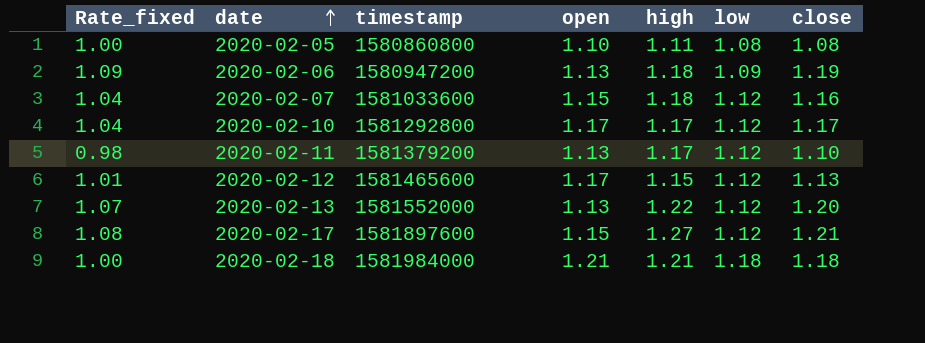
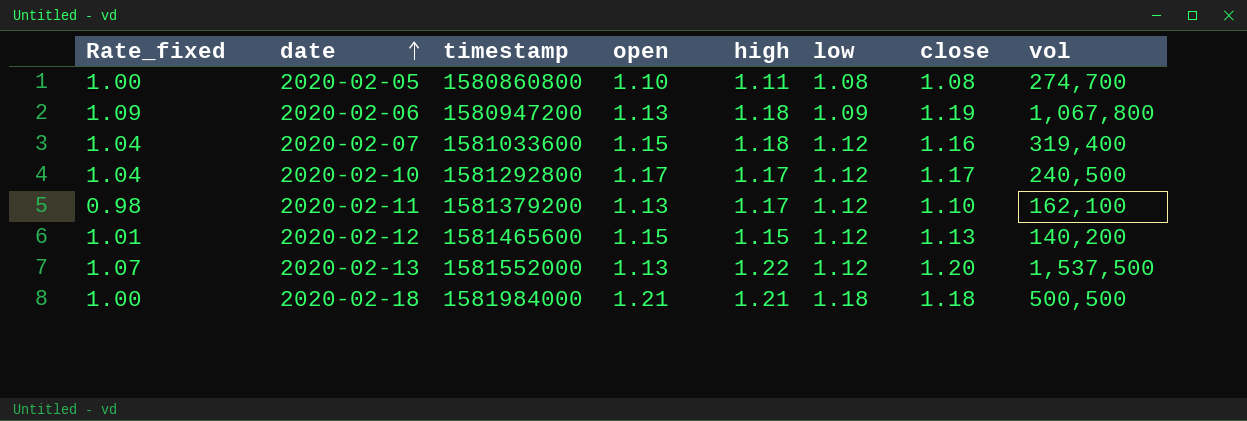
column vol | position: none -> 8
row 2020-02-17: 1.08 | 1581897600 | 1.15 | 1.27 | 1.12 | 1.21 -> none
2020-02-12 | open: 1.17 -> 1.15

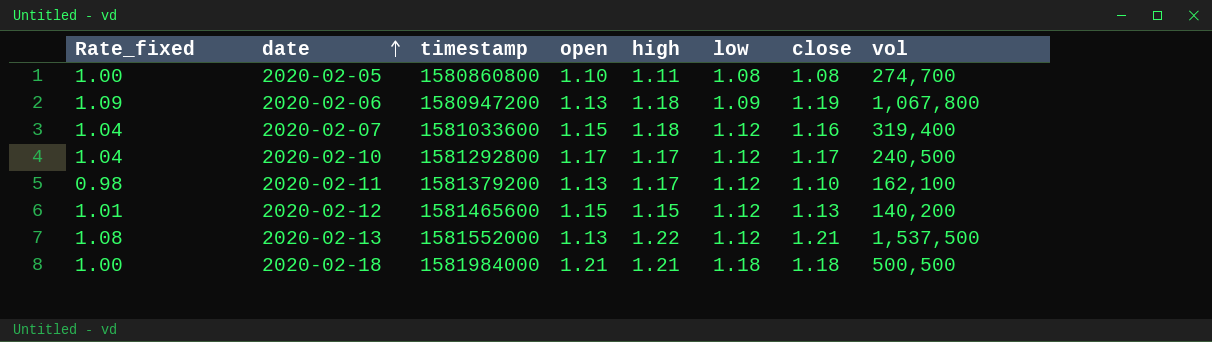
2020-02-13 | Rate_fixed: 1.07 -> 1.08
2020-02-13 | close: 1.20 -> 1.21

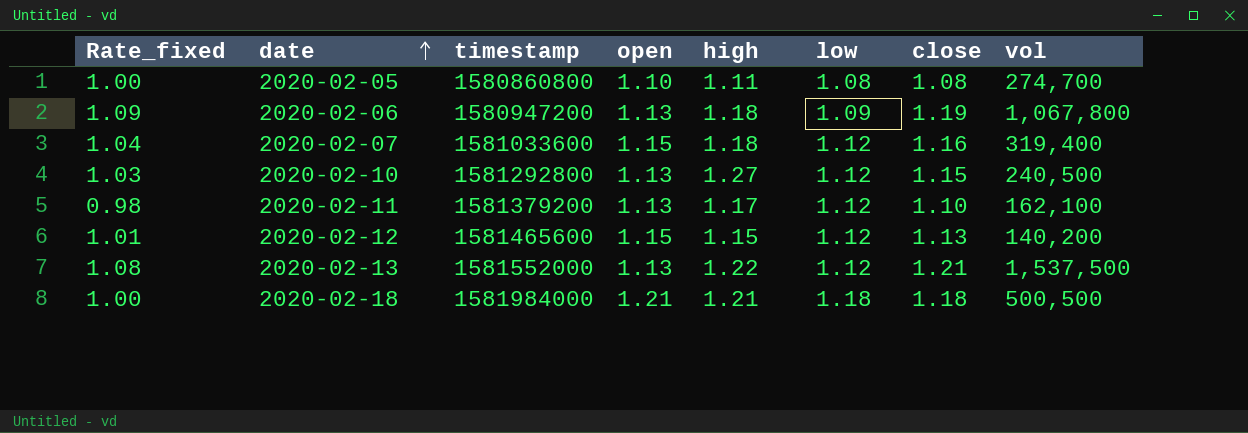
2020-02-10 | Rate_fixed: 1.04 -> 1.03
2020-02-10 | open: 1.17 -> 1.13
2020-02-10 | high: 1.17 -> 1.27
2020-02-10 | close: 1.17 -> 1.15

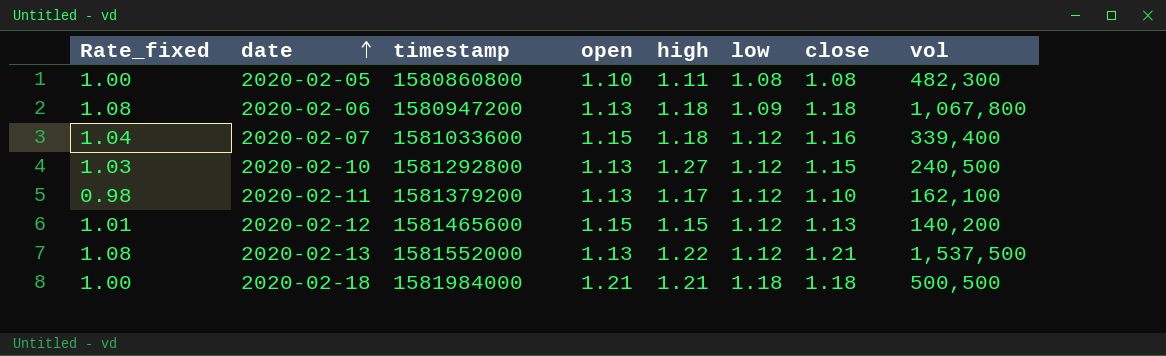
2020-02-05 | vol: 274,700 -> 482,300
2020-02-06 | Rate_fixed: 1.09 -> 1.08
2020-02-06 | close: 1.19 -> 1.18
2020-02-07 | vol: 319,400 -> 339,400

